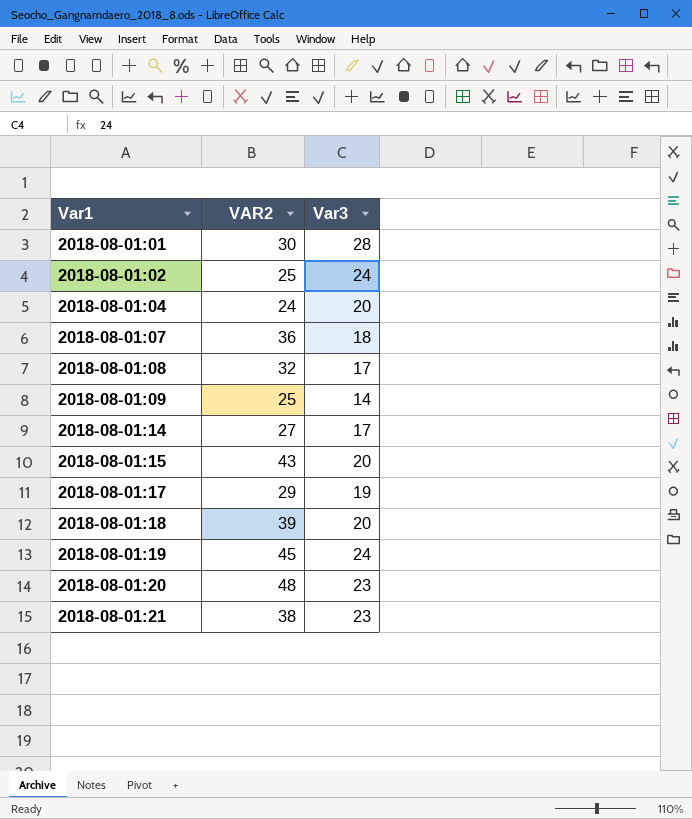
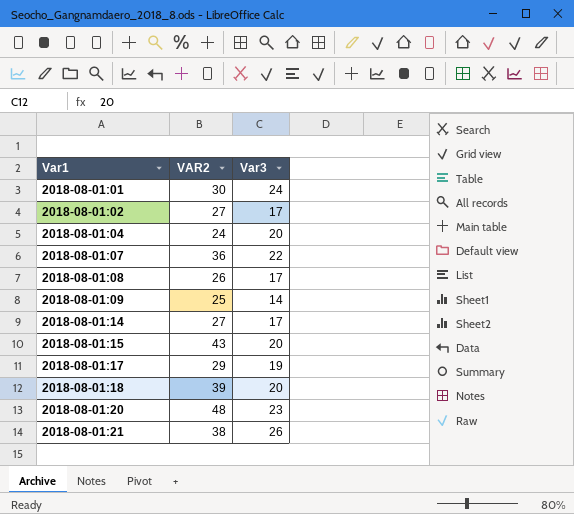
row 2018-08-01:19: 45 | 24 -> none
2018-08-01:01 | Var3: 28 -> 24
2018-08-01:02 | VAR2: 25 -> 27
2018-08-01:02 | Var3: 24 -> 17
2018-08-01:07 | Var3: 18 -> 22
2018-08-01:08 | VAR2: 32 -> 26
2018-08-01:21 | Var3: 23 -> 26

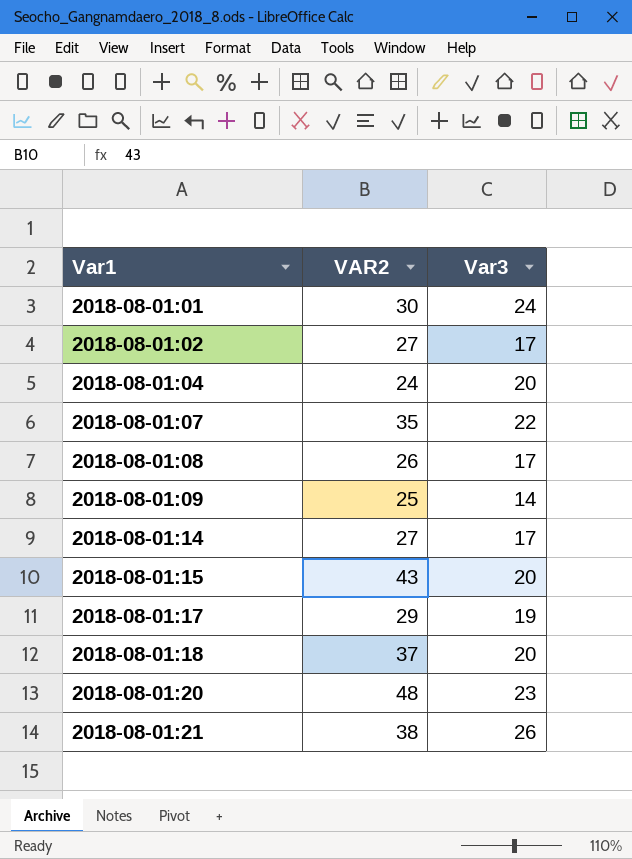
2018-08-01:07 | VAR2: 36 -> 35
2018-08-01:18 | VAR2: 39 -> 37

